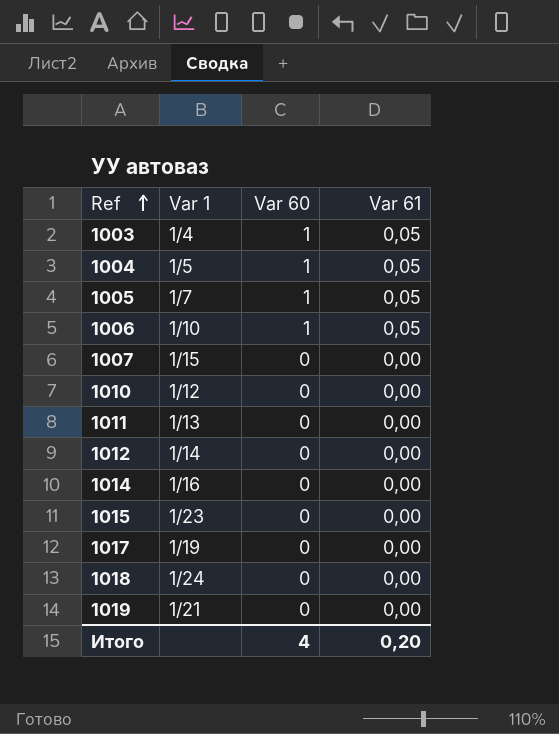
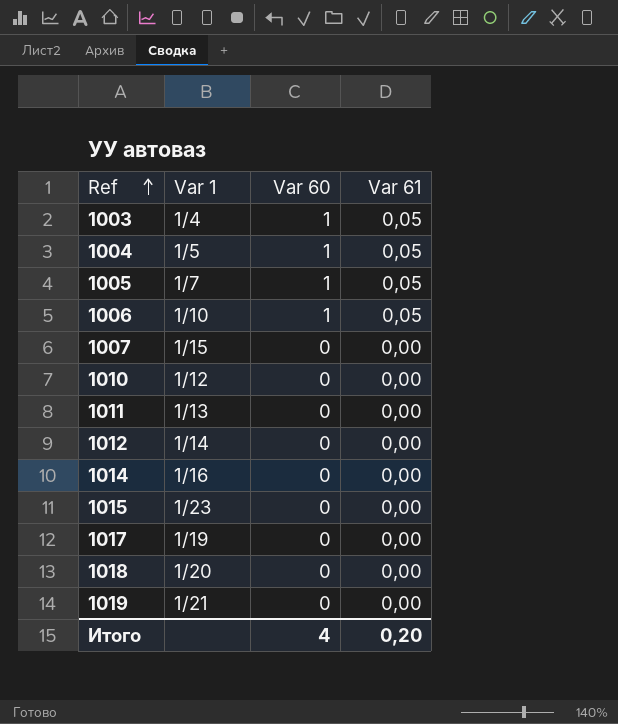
1018 | Var 1: 1/24 -> 1/20

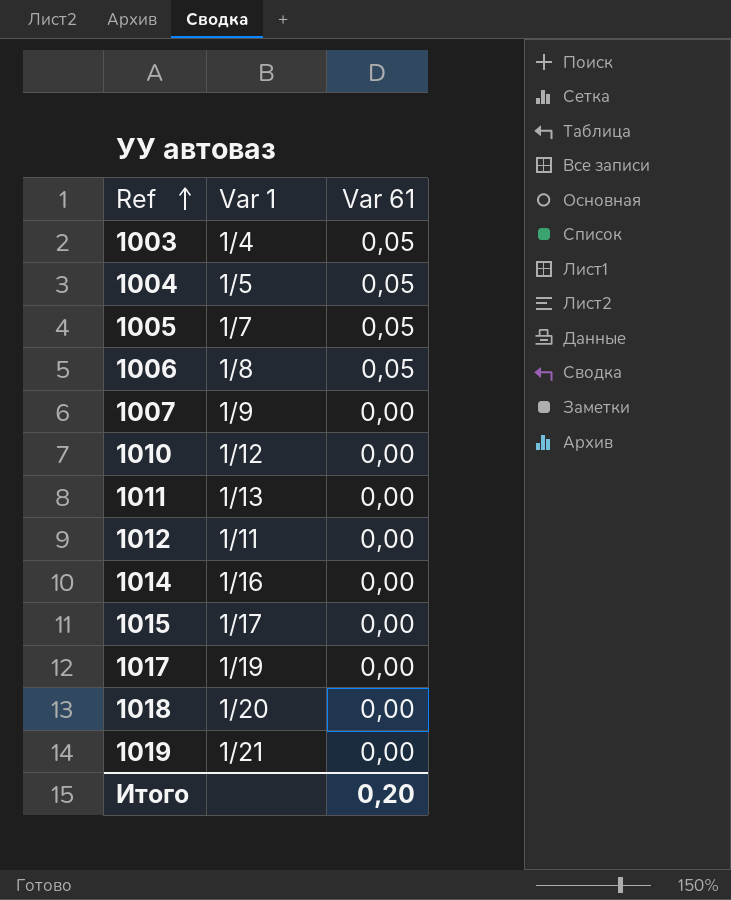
column Var 60 | position: 3 -> none
1006 | Var 1: 1/10 -> 1/8
1007 | Var 1: 1/15 -> 1/9
1012 | Var 1: 1/14 -> 1/11
1015 | Var 1: 1/23 -> 1/17

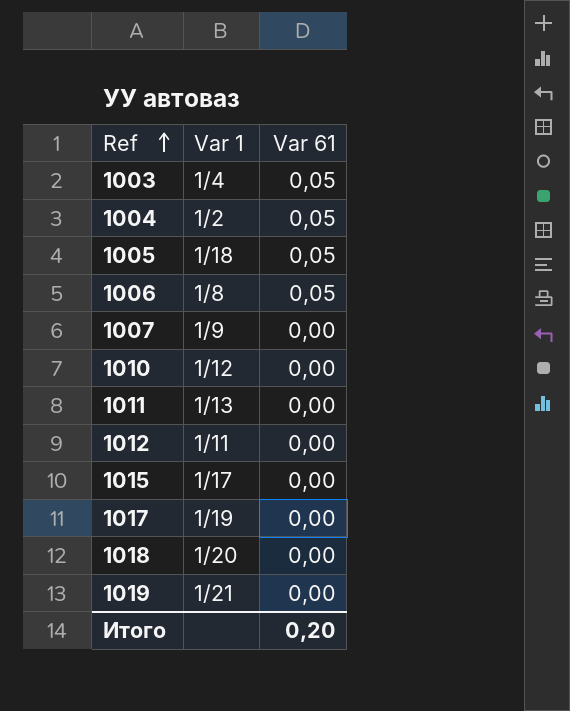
row 1014: 1/16 | 0,00 -> none
1004 | Var 1: 1/5 -> 1/2
1005 | Var 1: 1/7 -> 1/18

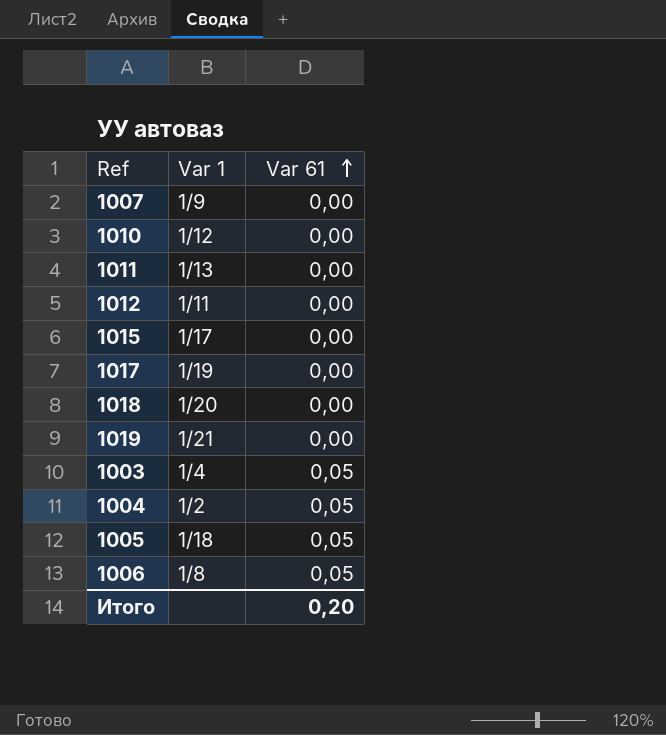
row order: Ref ascending -> Var 61 ascending

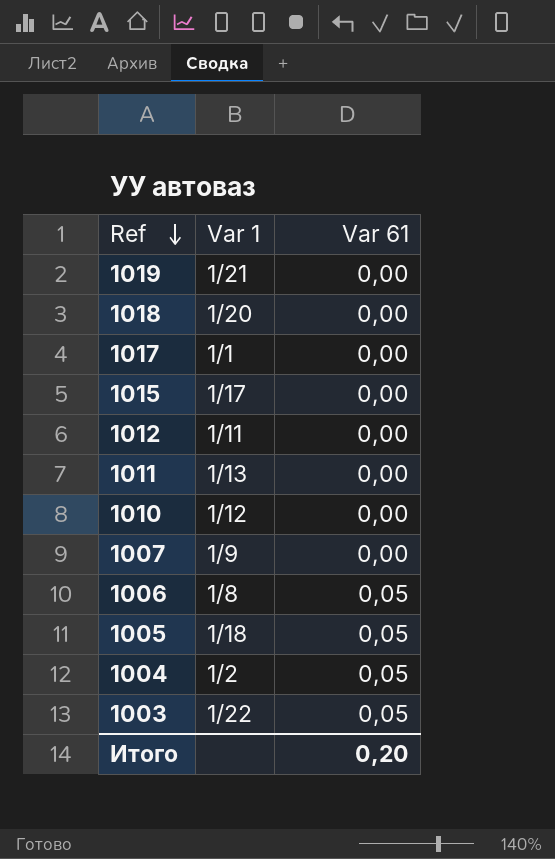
row order: Var 61 ascending -> Ref descending
1017 | Var 1: 1/19 -> 1/1
1003 | Var 1: 1/4 -> 1/22

